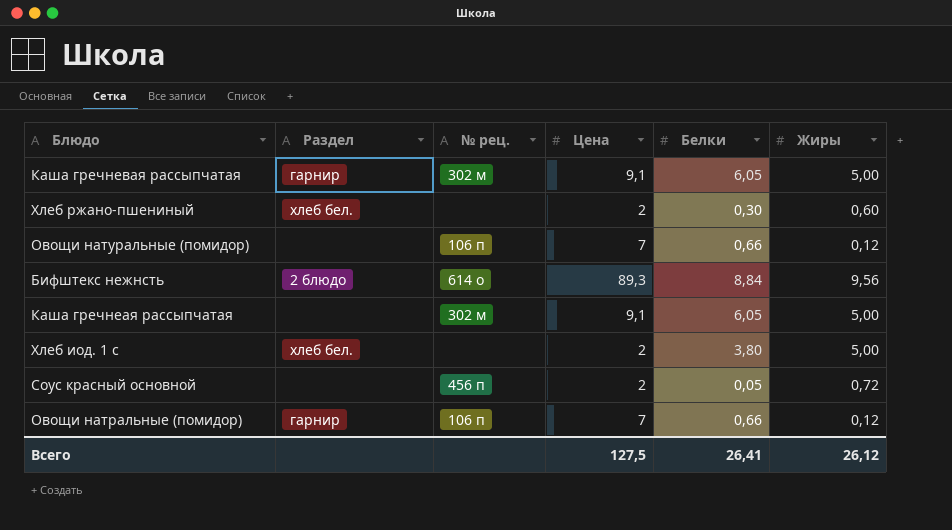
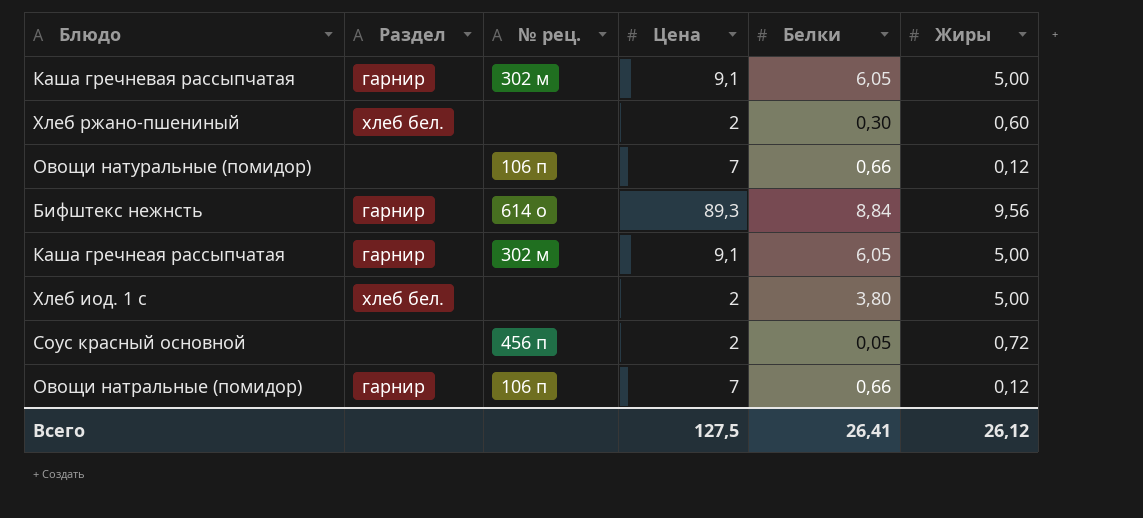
Бифштекс нежнсть | Раздел: 2 блюдо -> гарнир
Каша гречнеая рассыпчатая | Раздел: none -> гарнир

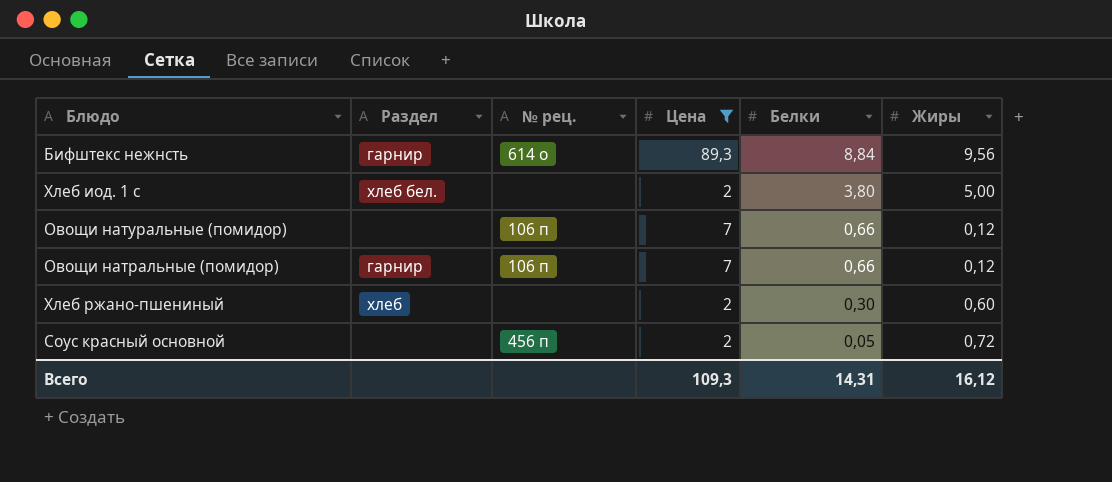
filter: none -> Цена != 9,1
row order: none -> Белки descending
Хлеб ржано-пшениный | Раздел: хлеб бел. -> хлеб
Всего | Цена: 127,5 -> 109,3
Всего | Белки: 26,41 -> 14,31
Всего | Жиры: 26,12 -> 16,12

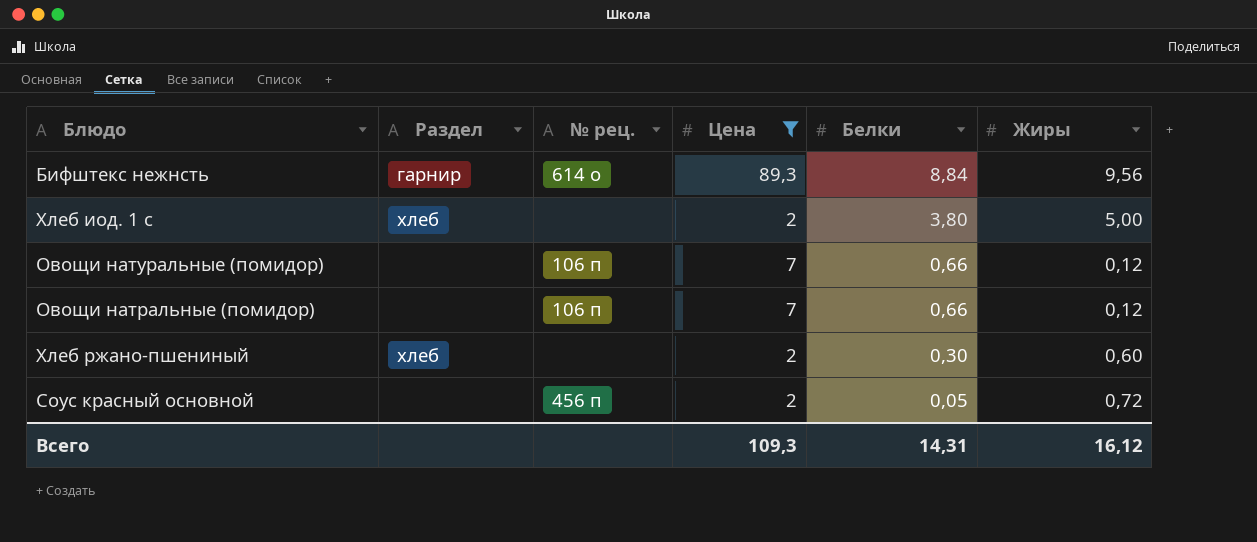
Хлеб иод. 1 с | Раздел: хлеб бел. -> хлеб
Овощи натральные (помидор) | Раздел: гарнир -> none

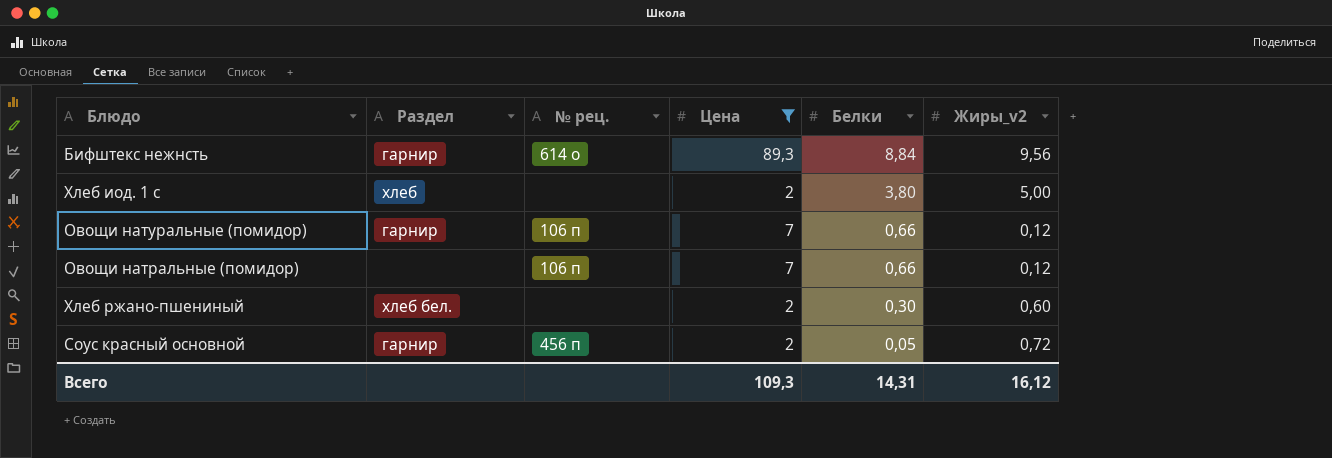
column name: Жиры -> Жиры_v2
Овощи натуральные (помидор) | Раздел: none -> гарнир
Хлеб ржано-пшениный | Раздел: хлеб -> хлеб бел.
Соус красный основной | Раздел: none -> гарнир

